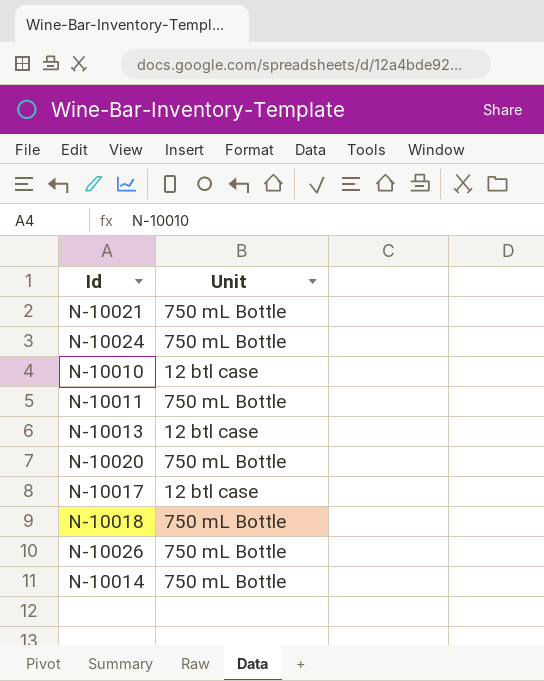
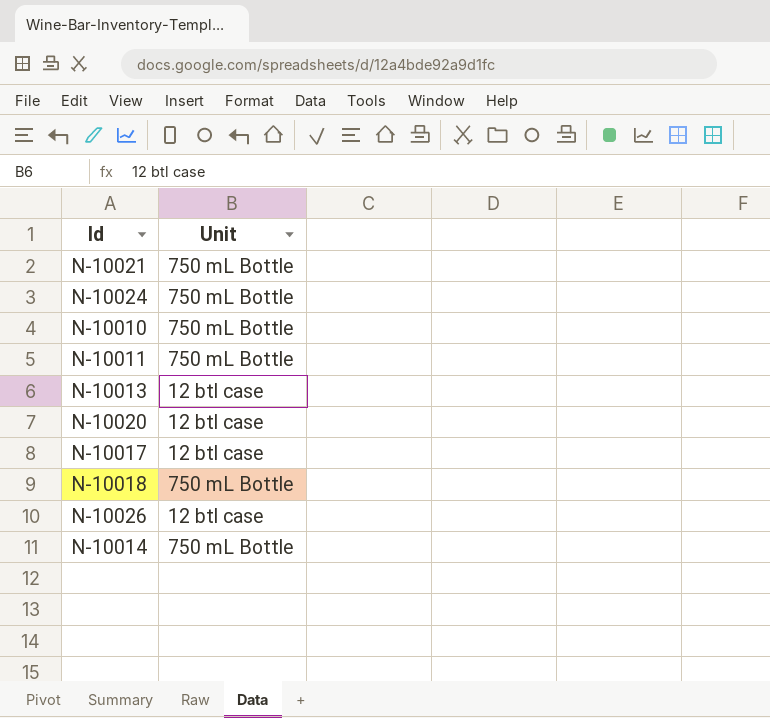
N-10010 | Unit: 12 btl case -> 750 mL Bottle
N-10020 | Unit: 750 mL Bottle -> 12 btl case
N-10026 | Unit: 750 mL Bottle -> 12 btl case

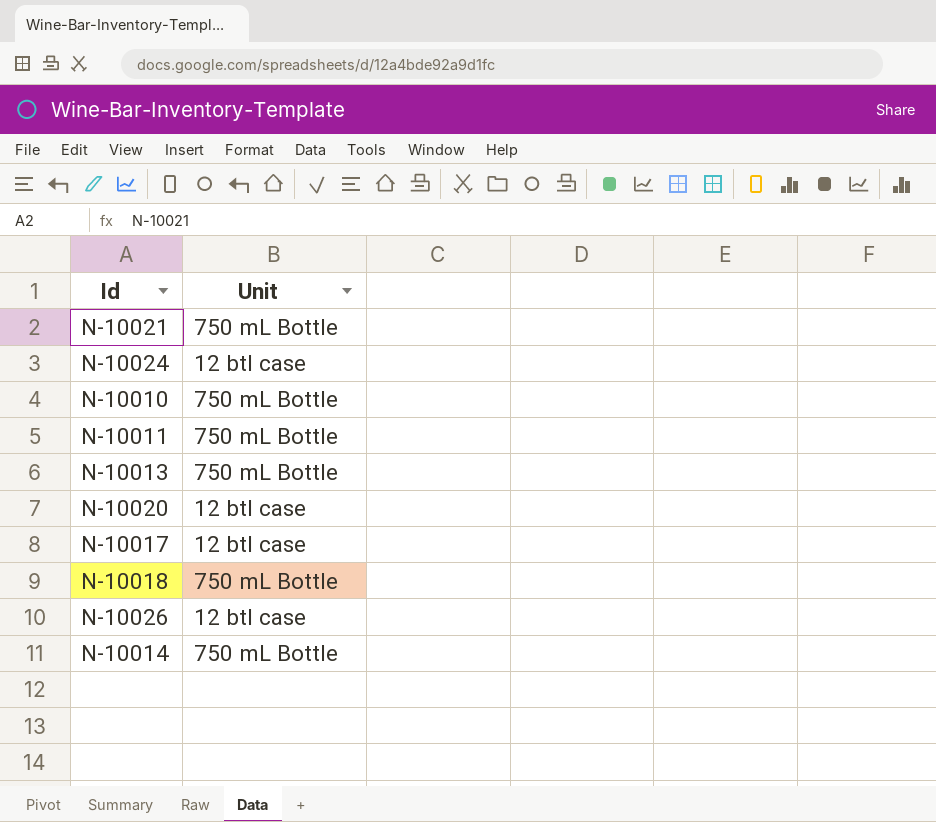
N-10024 | Unit: 750 mL Bottle -> 12 btl case
N-10013 | Unit: 12 btl case -> 750 mL Bottle

